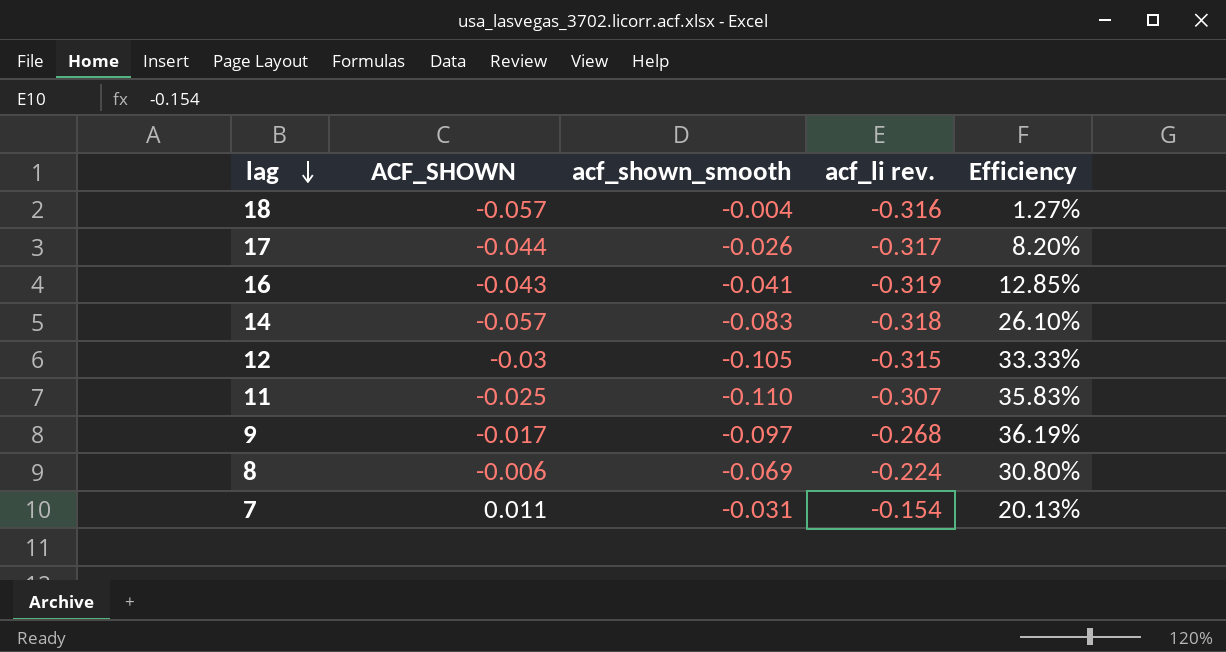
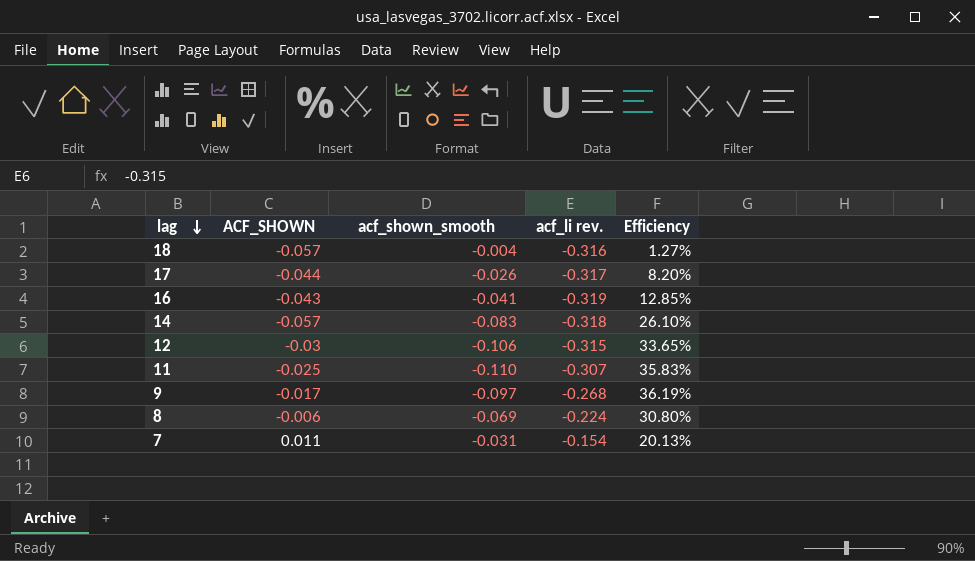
12 | acf_shown_smooth: -0.105 -> -0.106
12 | Efficiency: 33.33% -> 33.65%

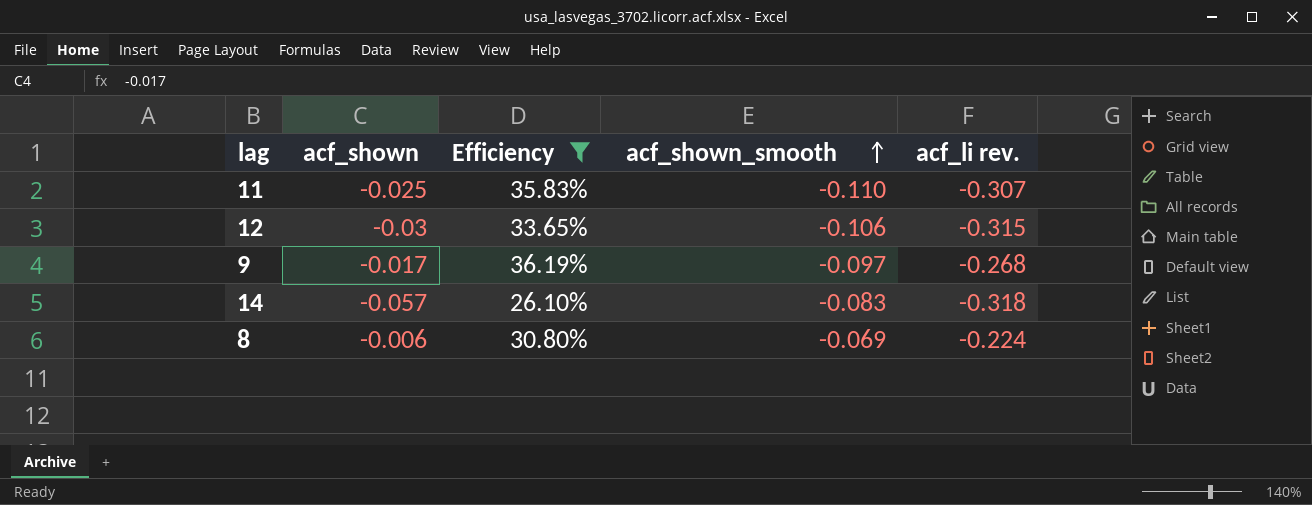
filter: none -> Efficiency >= 26.10%
row order: lag descending -> acf_shown_smooth ascending
column name: ACF_SHOWN -> acf_shown
column Efficiency | position: 5 -> 3

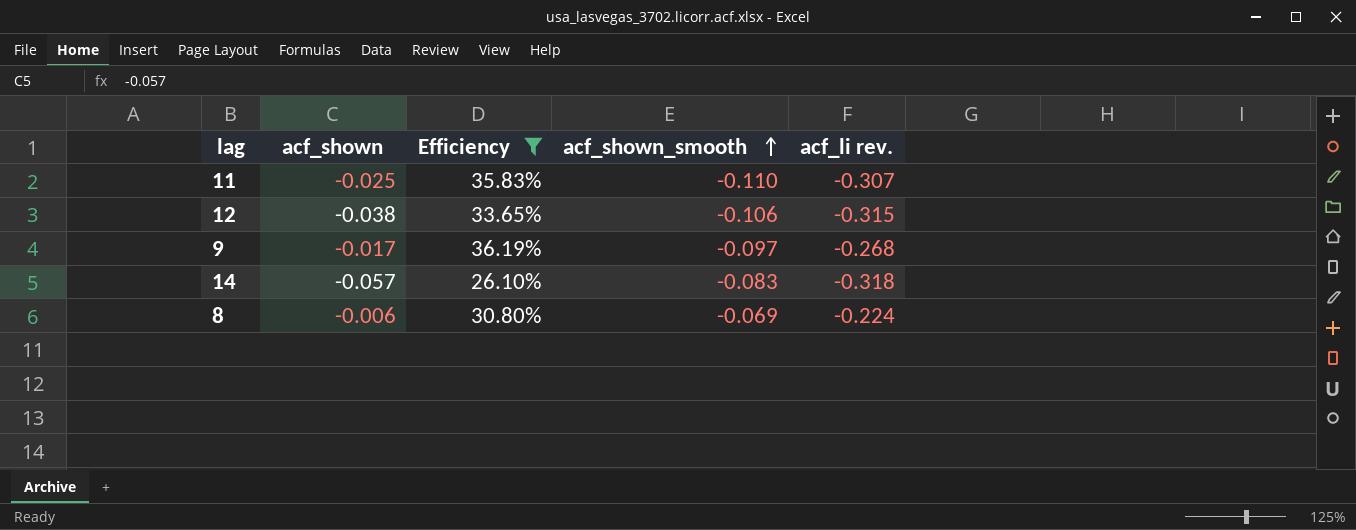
12 | acf_shown: -0.03 -> -0.038

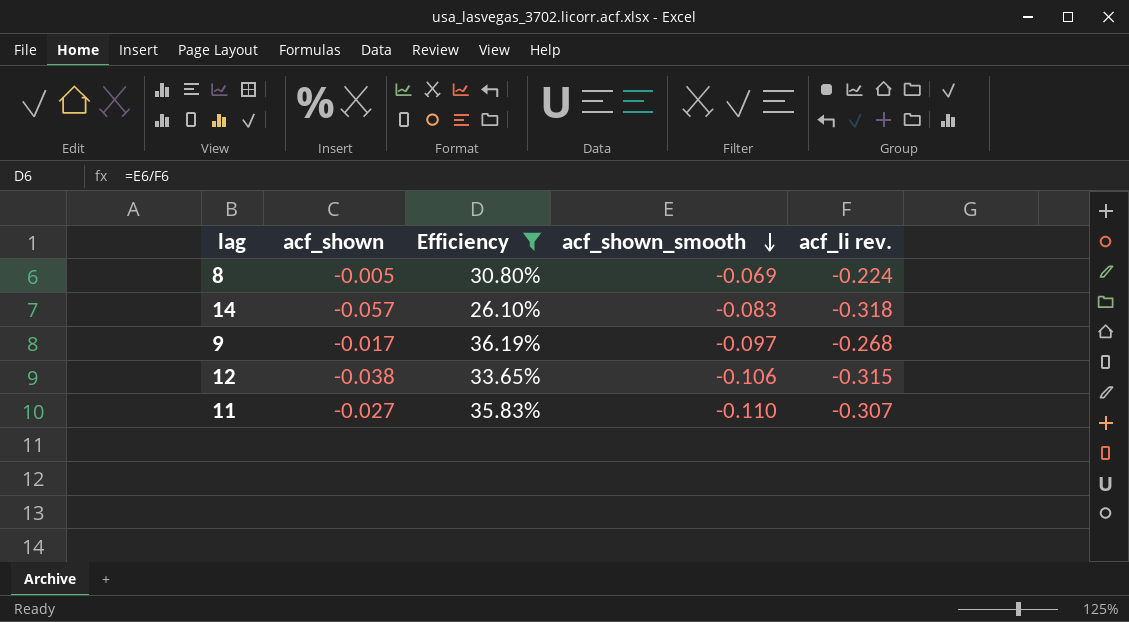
row order: acf_shown_smooth ascending -> acf_shown_smooth descending
8 | acf_shown: -0.006 -> -0.005
11 | acf_shown: -0.025 -> -0.027

